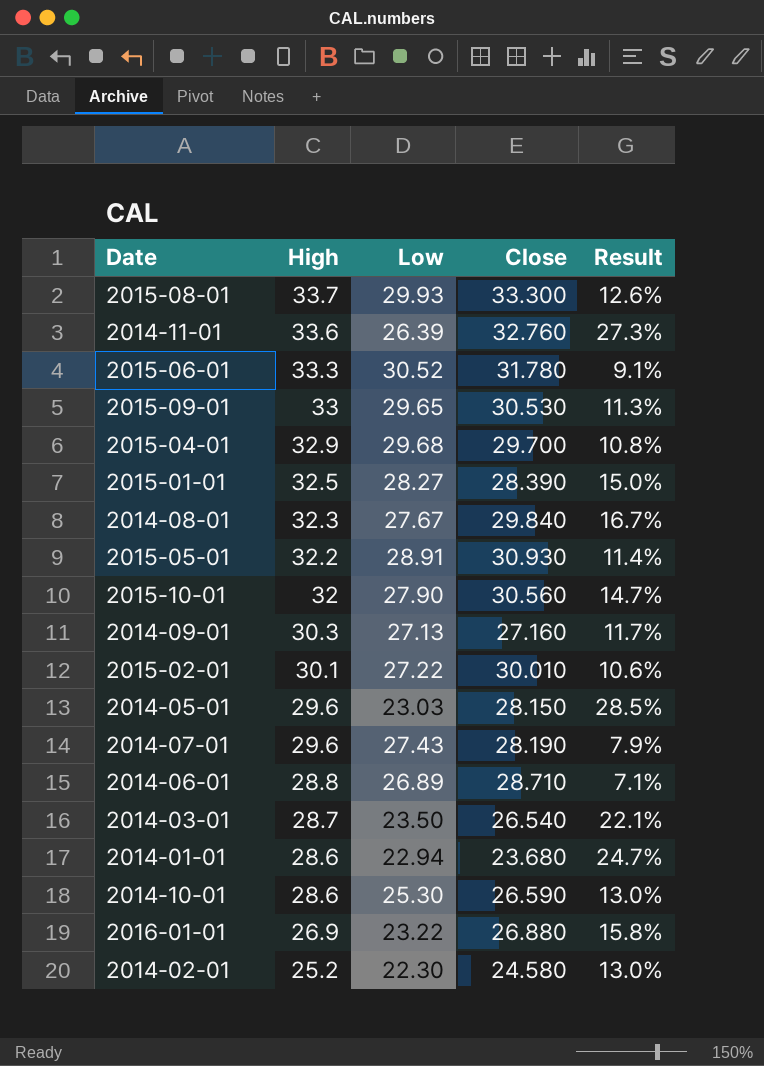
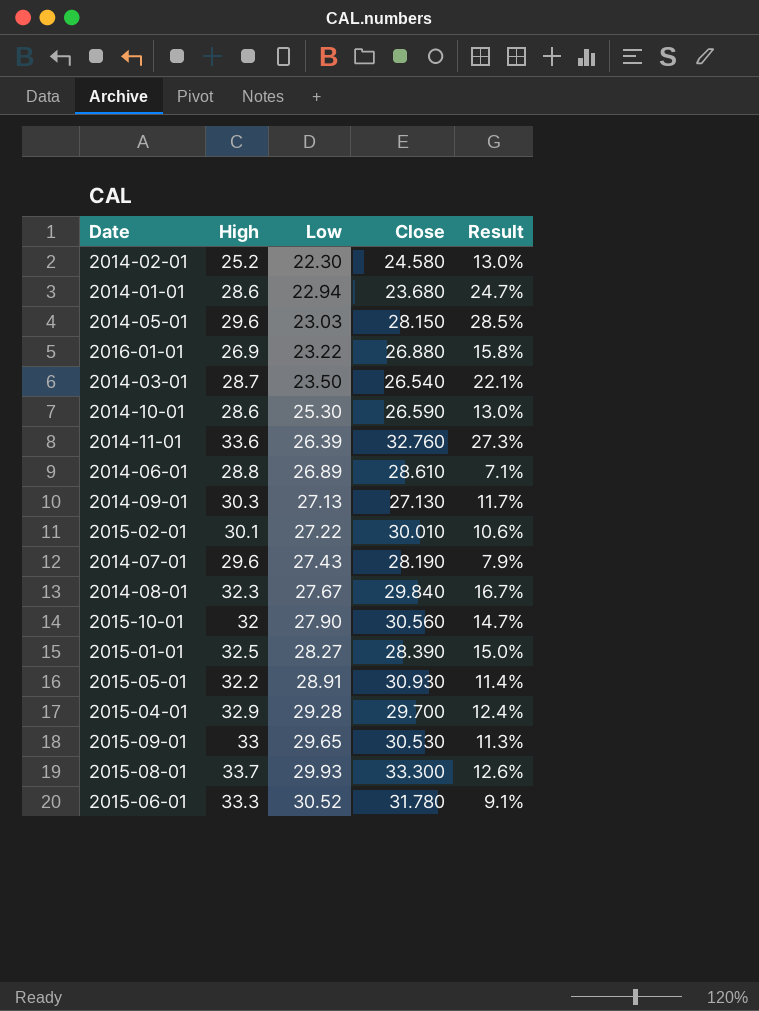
row order: High descending -> Low ascending
2014-06-01 | Close: 28.710 -> 28.610
2014-09-01 | Close: 27.160 -> 27.130
2015-04-01 | Low: 29.68 -> 29.28
2015-04-01 | Result: 10.8% -> 12.4%

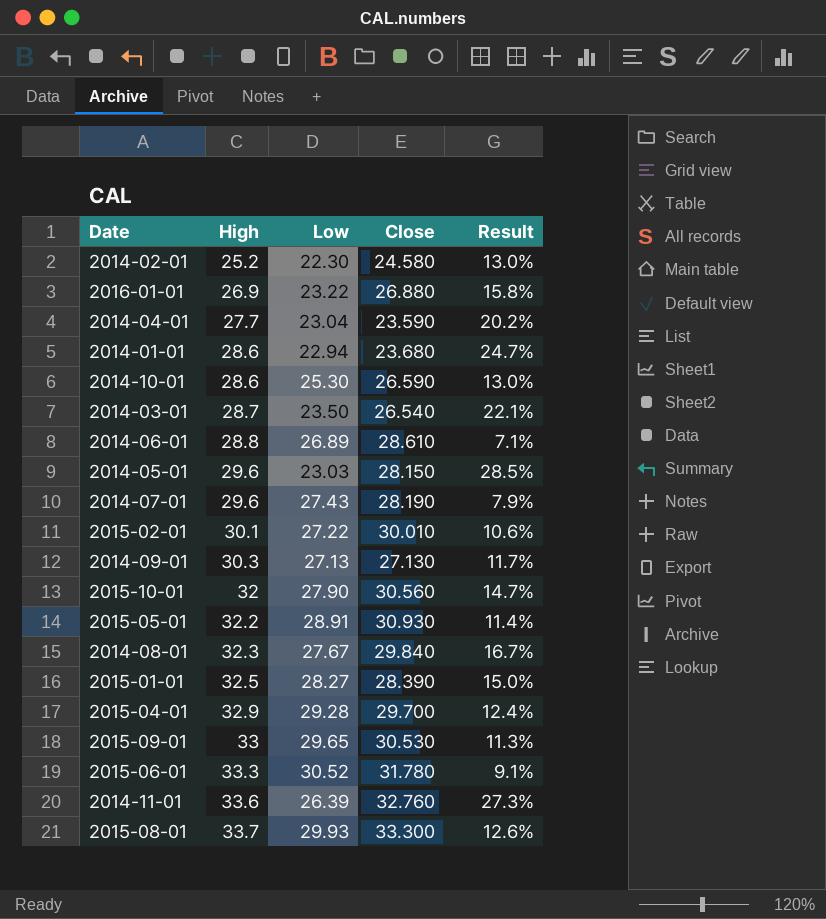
row order: Low ascending -> High ascending
row 2014-04-01: none -> 27.7 | 23.04 | 23.590 | 20.2%

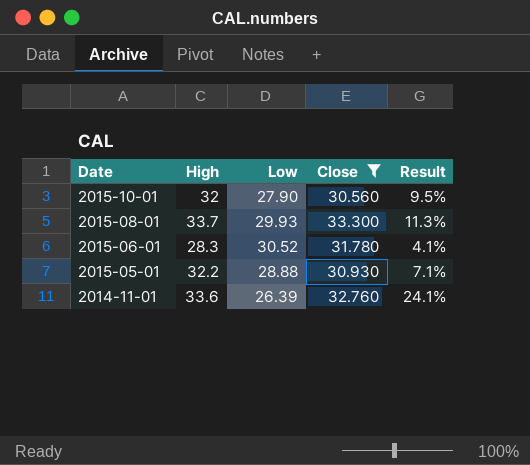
filter: none -> Close >= 30.560
row order: High ascending -> Date descending
column Result | formula: ([High] - [Low]) / [Low] -> ([Close] - [Low]) / [Low]
2015-06-01 | High: 33.3 -> 28.3
2015-05-01 | Low: 28.91 -> 28.88

